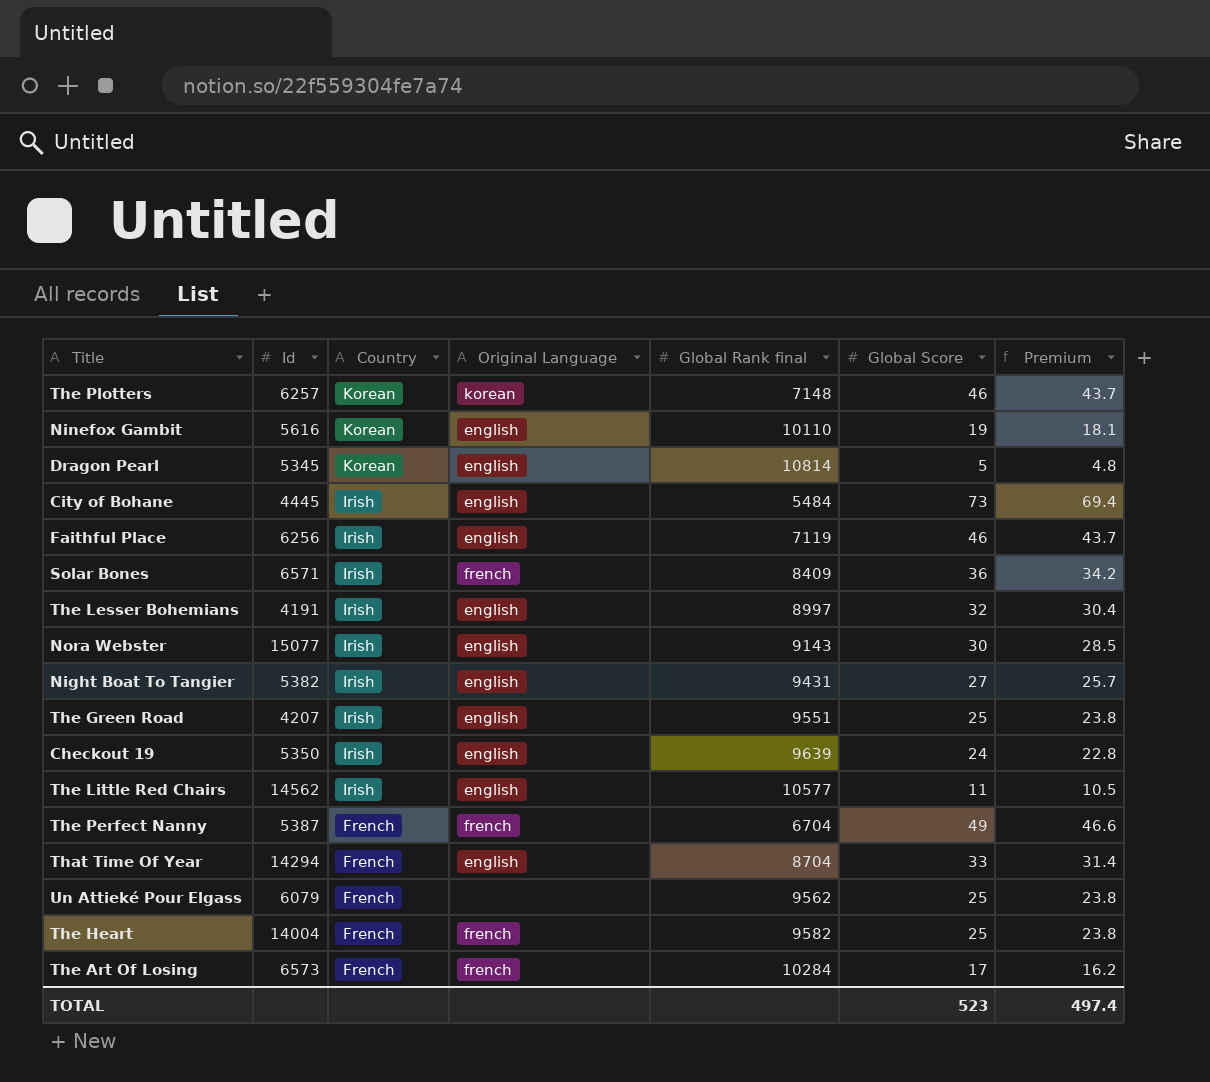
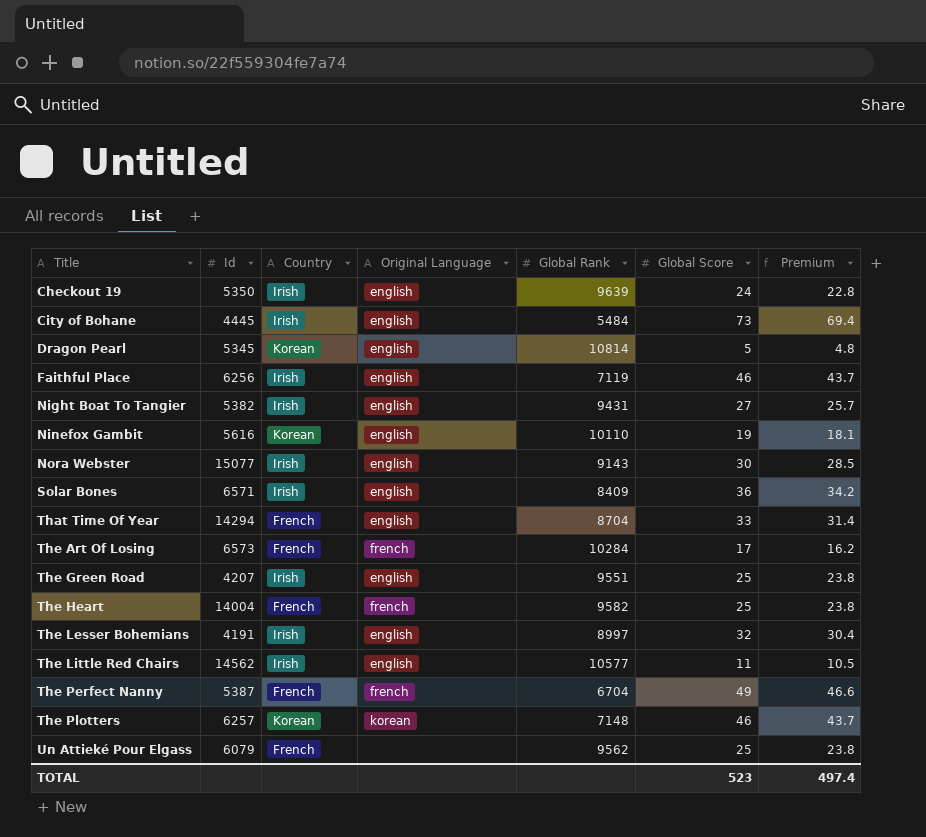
row order: Country descending -> Title ascending
column name: Global Rank final -> Global Rank
Solar Bones | Original Language: french -> english

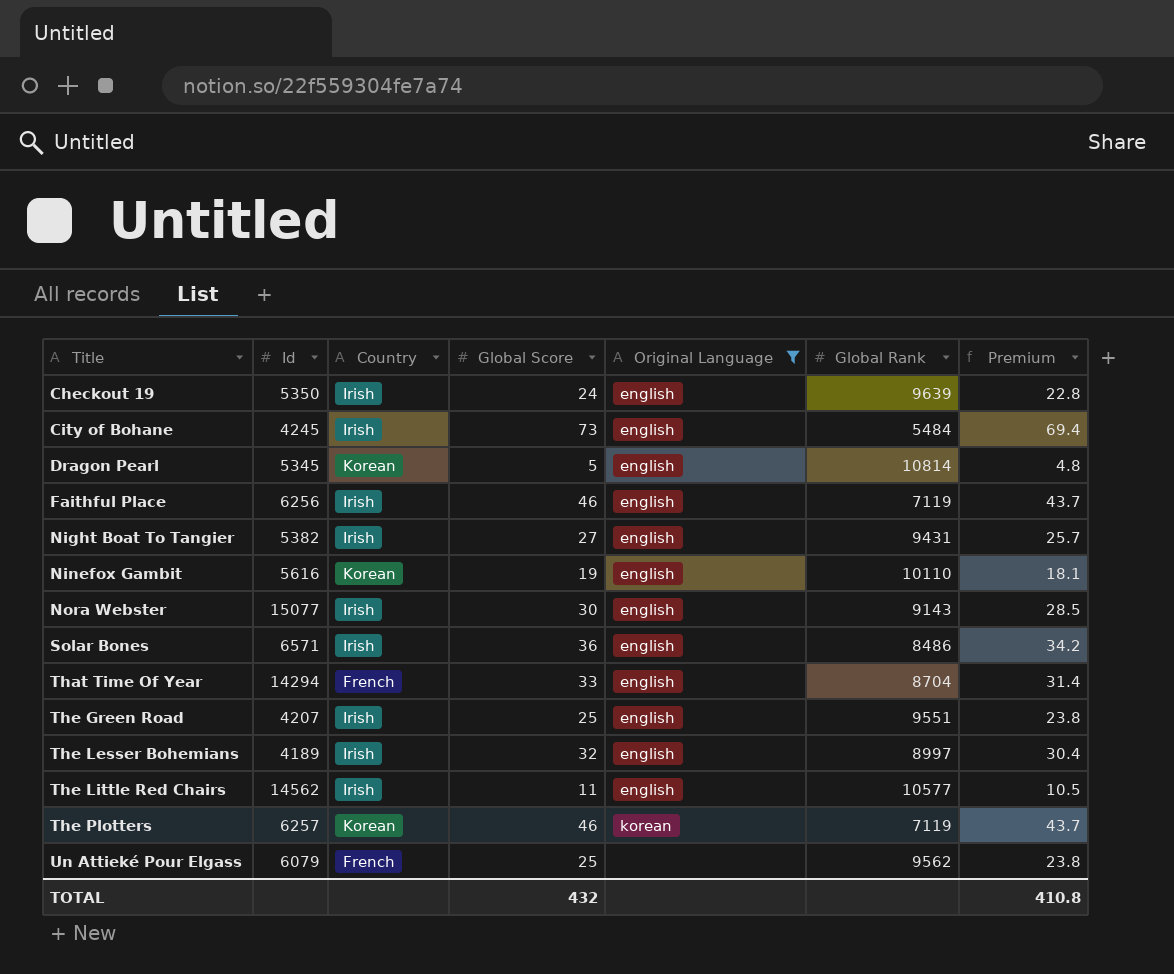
filter: none -> Original Language != french
column Global Score | position: 6 -> 4
City of Bohane | Id: 4445 -> 4245
Solar Bones | Global Rank: 8409 -> 8486
The Lesser Bohemians | Id: 4191 -> 4189
The Plotters | Global Rank: 7148 -> 7119
TOTAL | Global Score: 523 -> 432
TOTAL | Premium: 497.4 -> 410.8

